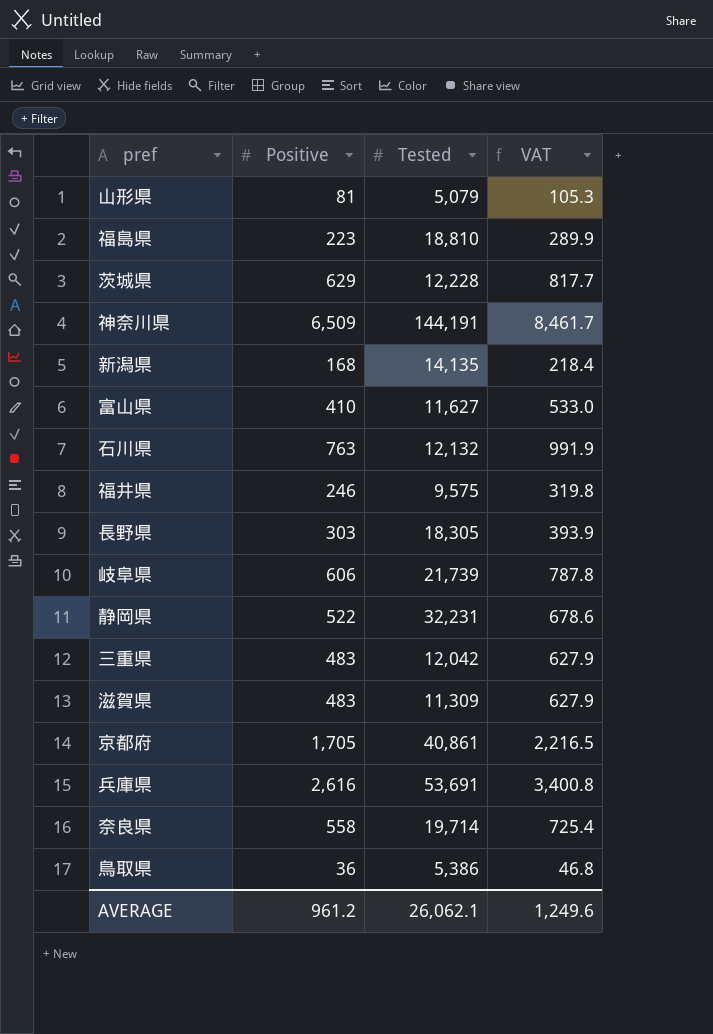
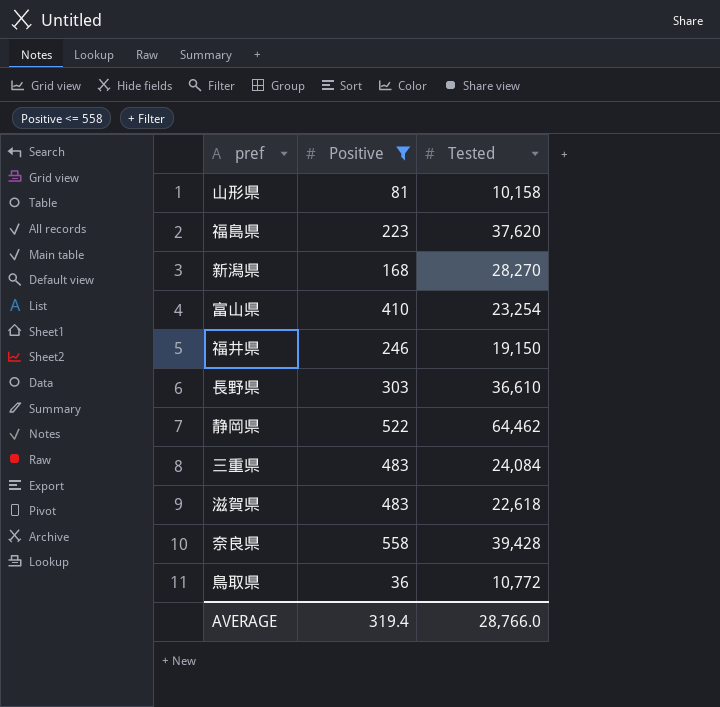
filter: none -> Positive <= 558
column VAT | formula: [Positive] * 1.3 -> none
山形県 | Tested: 5,079 -> 10,158
福島県 | Tested: 18,810 -> 37,620
新潟県 | Tested: 14,135 -> 28,270
富山県 | Tested: 11,627 -> 23,254
福井県 | Tested: 9,575 -> 19,150
長野県 | Tested: 18,305 -> 36,610
静岡県 | Tested: 32,231 -> 64,462
三重県 | Tested: 12,042 -> 24,084
滋賀県 | Tested: 11,309 -> 22,618
奈良県 | Tested: 19,714 -> 39,428
鳥取県 | Tested: 5,386 -> 10,772
AVERAGE | Positive: 961.2 -> 319.4
AVERAGE | Tested: 26,062.1 -> 28,766.0

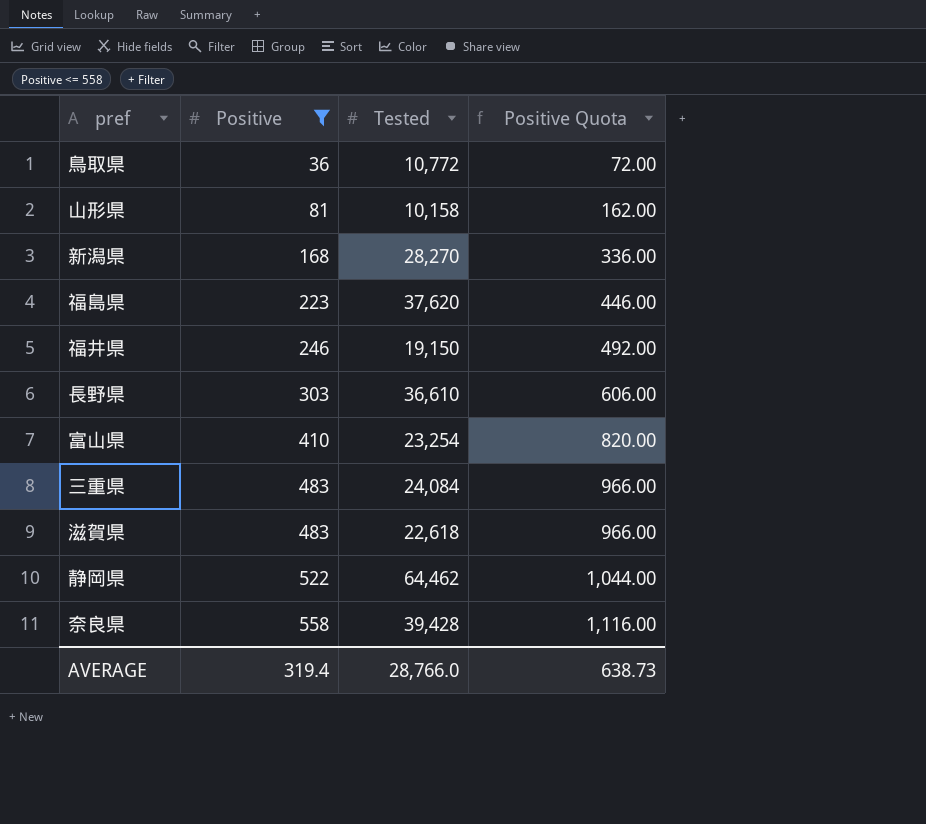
row order: none -> Positive ascending
column Positive Quota | formula: none -> [Positive] * 2

